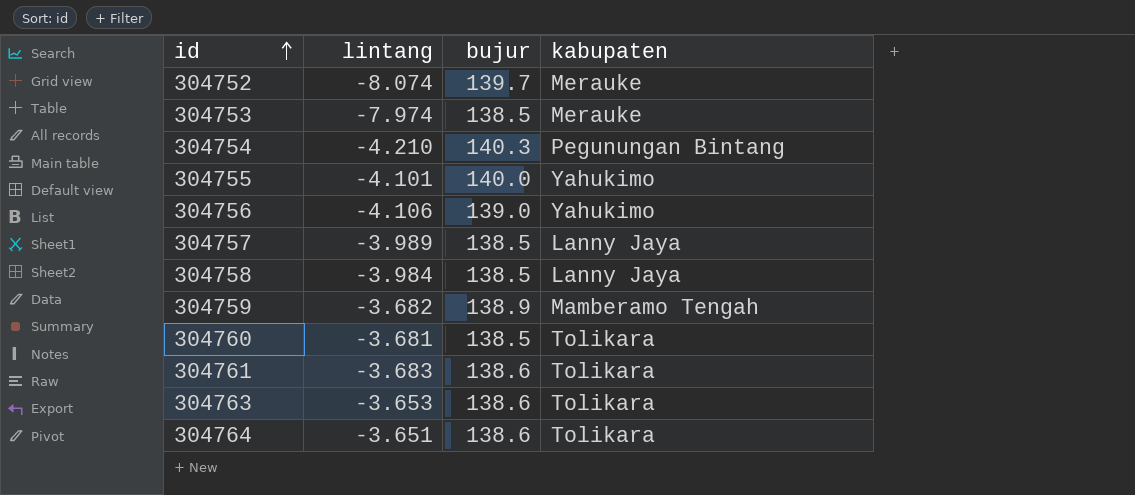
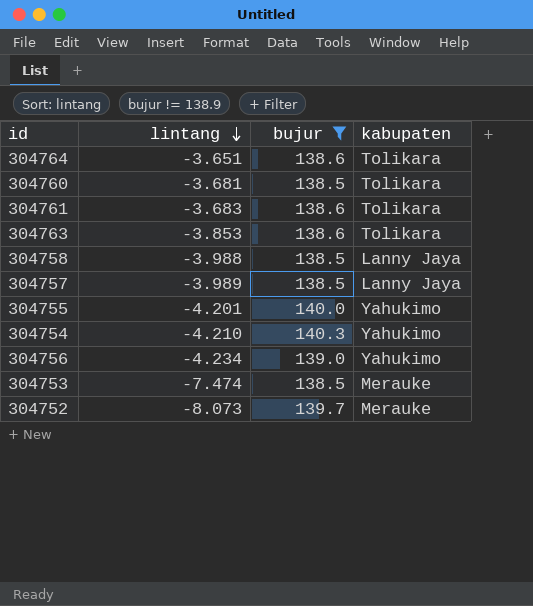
filter: none -> bujur != 138.9
row order: id ascending -> lintang descending
304763 | lintang: -3.653 -> -3.853
304758 | lintang: -3.984 -> -3.988
304755 | lintang: -4.101 -> -4.201
304754 | kabupaten: Pegunungan Bintang -> Yahukimo
304756 | lintang: -4.106 -> -4.234
304753 | lintang: -7.974 -> -7.474
304752 | lintang: -8.074 -> -8.073

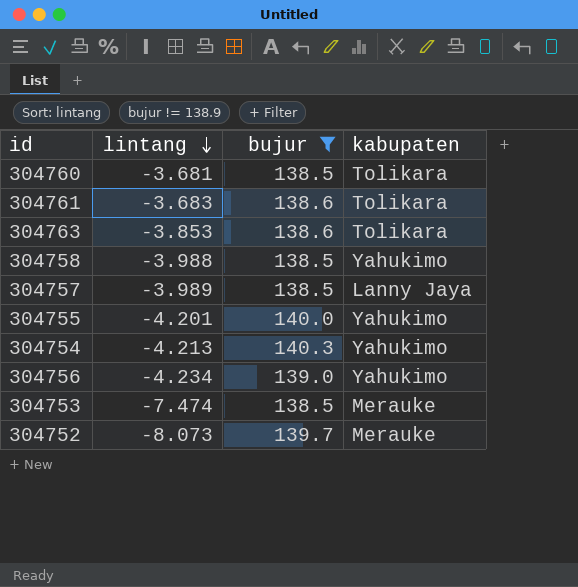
row 304764: -3.651 | 138.6 | Tolikara -> none
304758 | kabupaten: Lanny Jaya -> Yahukimo
304754 | lintang: -4.210 -> -4.213

